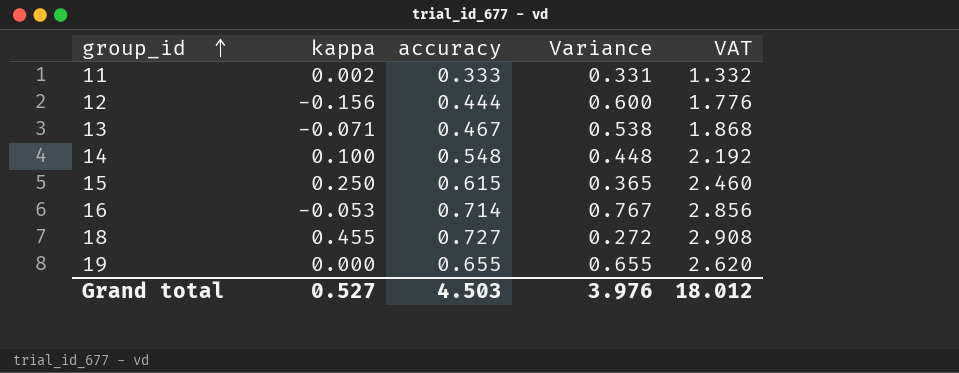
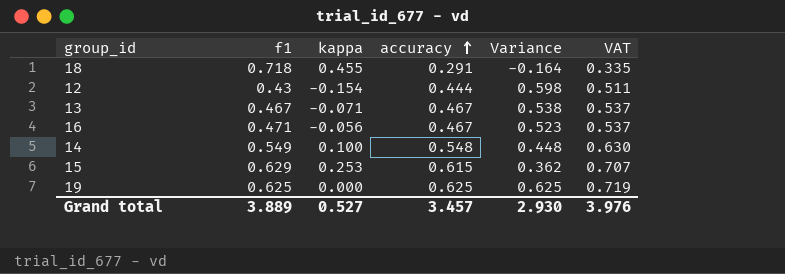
row order: group_id ascending -> accuracy ascending
column f1 | position: none -> 2
column VAT | formula: [accuracy] * 4 -> [accuracy] * 1.15
row 11: 0.002 | 0.333 | 0.331 | 1.332 -> none
18 | accuracy: 0.727 -> 0.291
18 | Variance: 0.272 -> -0.164
12 | kappa: -0.156 -> -0.154
12 | Variance: 0.600 -> 0.598
16 | kappa: -0.053 -> -0.056
16 | accuracy: 0.714 -> 0.467
16 | Variance: 0.767 -> 0.523
15 | kappa: 0.250 -> 0.253
15 | Variance: 0.365 -> 0.362
19 | accuracy: 0.655 -> 0.625
19 | Variance: 0.655 -> 0.625
Grand total | accuracy: 4.503 -> 3.457
Grand total | Variance: 3.976 -> 2.930
Grand total | VAT: 18.012 -> 3.976

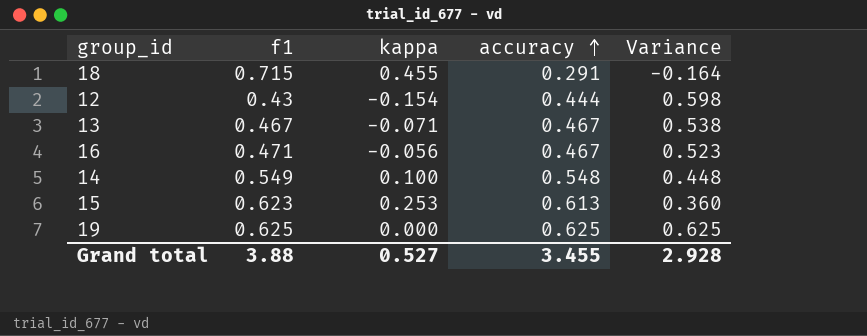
column VAT | formula: [accuracy] * 1.15 -> none
18 | f1: 0.718 -> 0.715
15 | f1: 0.629 -> 0.623
15 | accuracy: 0.615 -> 0.613
15 | Variance: 0.362 -> 0.360
Grand total | f1: 3.889 -> 3.88
Grand total | accuracy: 3.457 -> 3.455
Grand total | Variance: 2.930 -> 2.928

